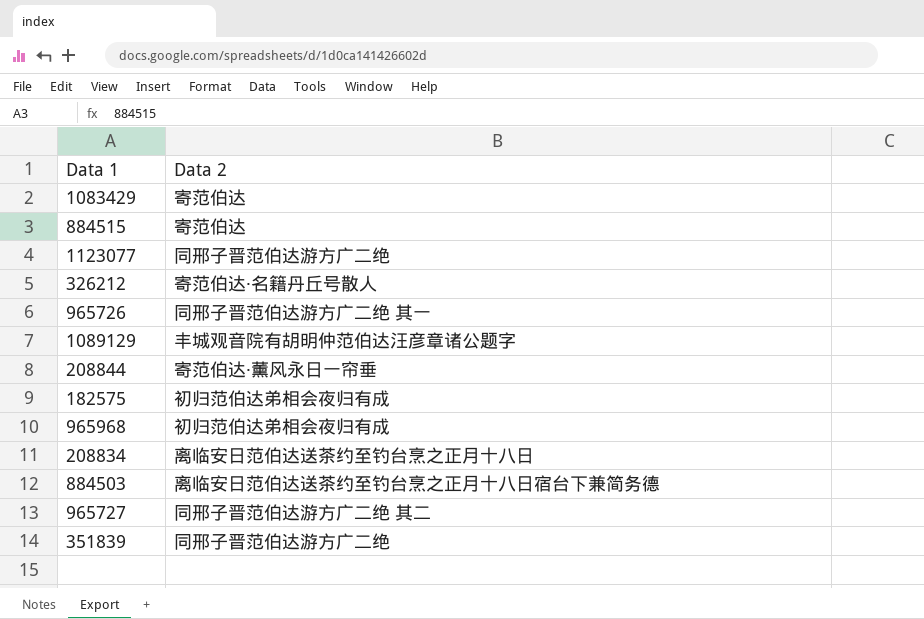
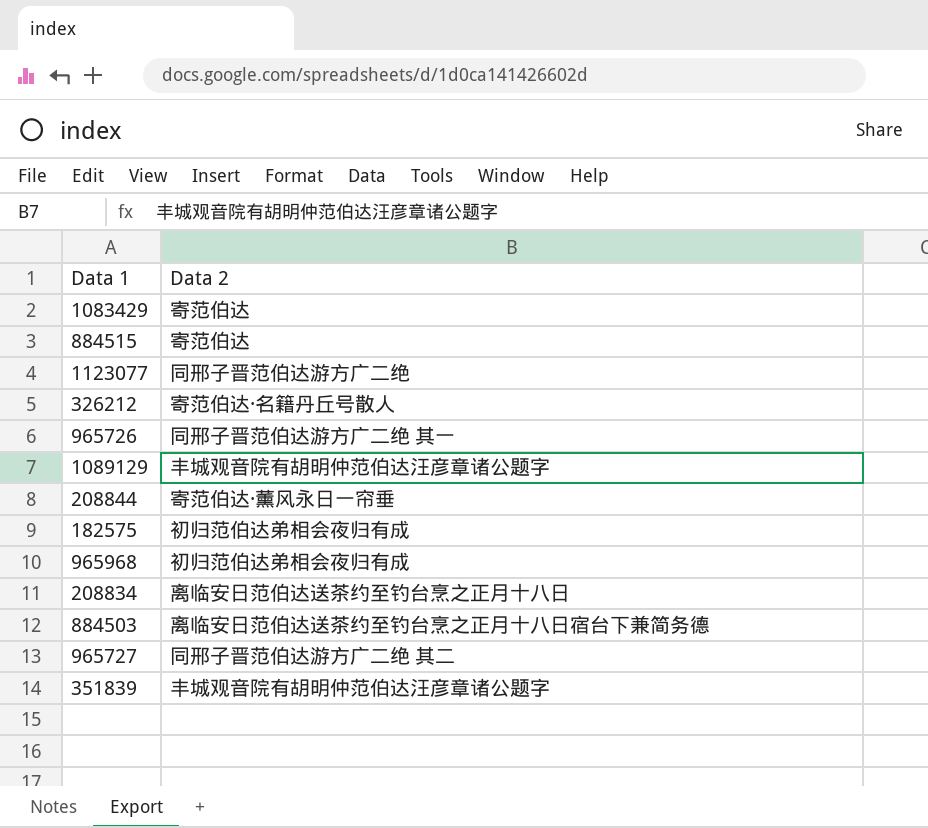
351839 | Data 2: 同邢子晋范伯达游方广二绝 -> 丰城观音院有胡明仲范伯达汪彦章诸公题字

